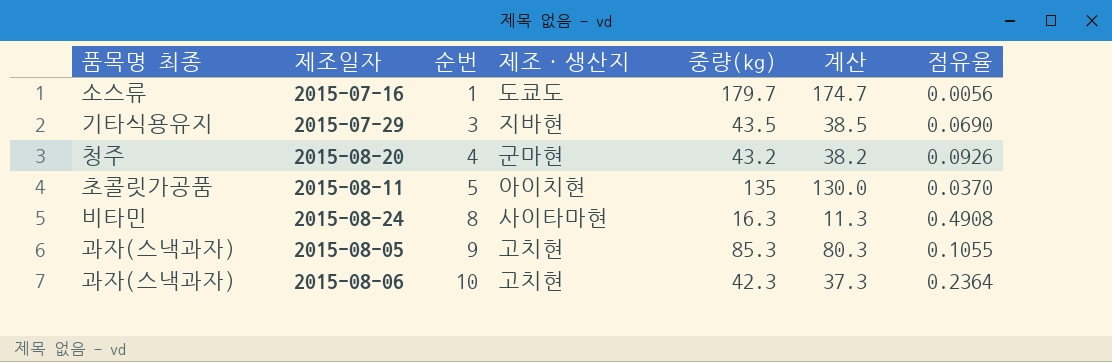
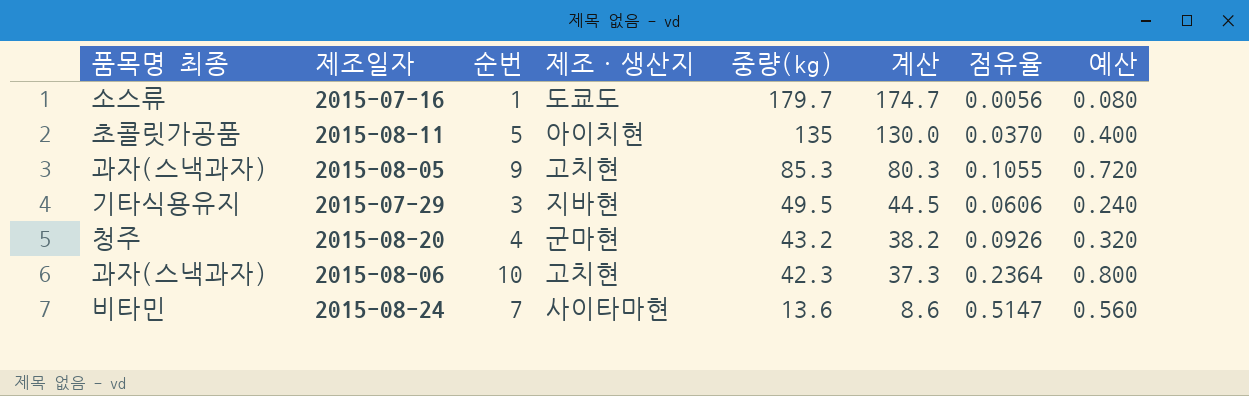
row order: 순번 ascending -> 중량(kg) descending
column 예산 | formula: none -> [순번] * 0.08
2015-07-29 | 중량(kg): 43.5 -> 49.5
2015-07-29 | 계산: 38.5 -> 44.5
2015-07-29 | 점유율: 0.0690 -> 0.0606
2015-08-24 | 순번: 8 -> 7
2015-08-24 | 중량(kg): 16.3 -> 13.6
2015-08-24 | 계산: 11.3 -> 8.6
2015-08-24 | 점유율: 0.4908 -> 0.5147

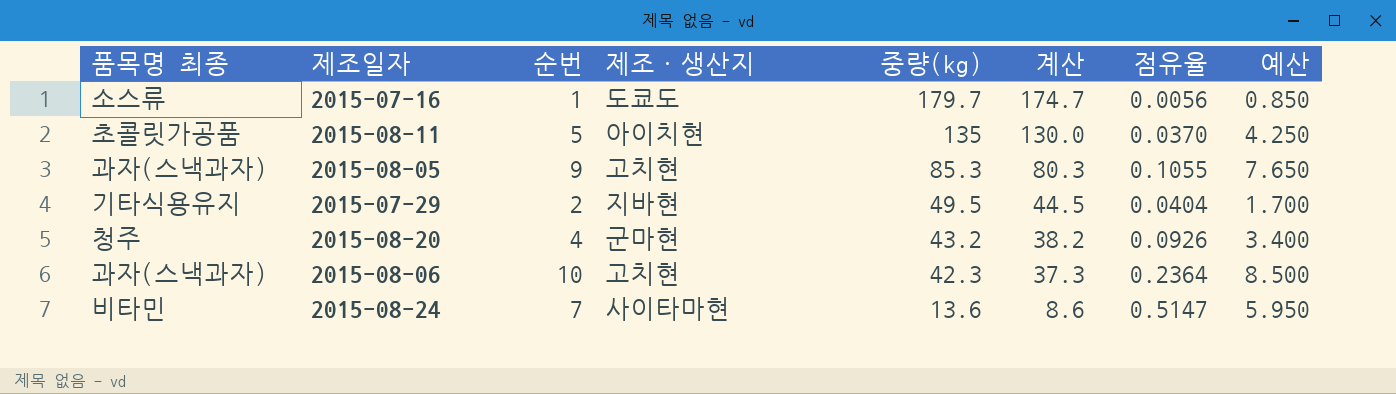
column 예산 | formula: [순번] * 0.08 -> [순번] * 0.85
2015-07-29 | 순번: 3 -> 2
2015-07-29 | 점유율: 0.0606 -> 0.0404

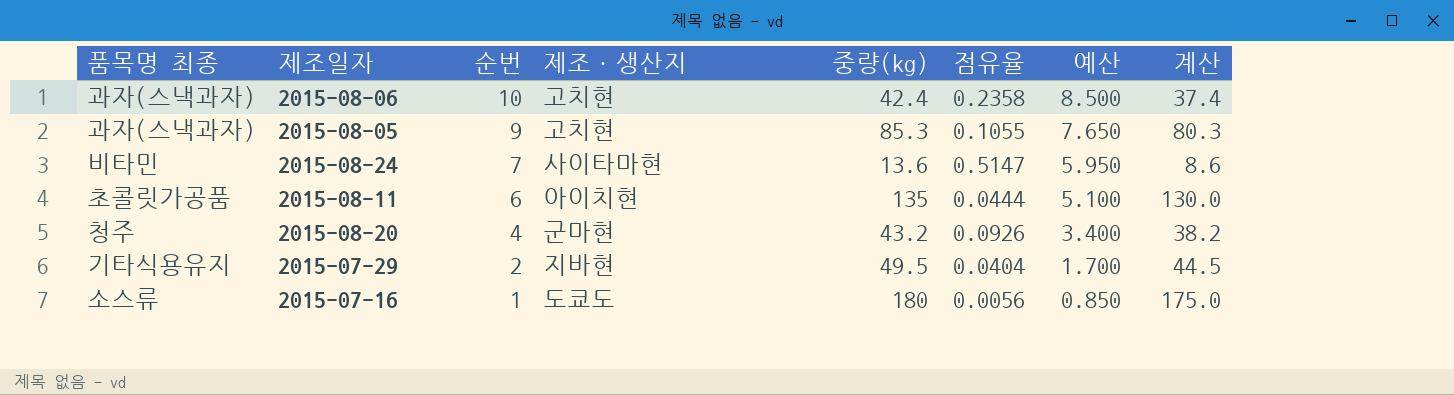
row order: 중량(kg) descending -> 순번 descending
column 계산 | position: 6 -> 8
2015-08-06 | 중량(kg): 42.3 -> 42.4
2015-08-06 | 점유율: 0.2364 -> 0.2358
2015-08-06 | 계산: 37.3 -> 37.4
2015-08-11 | 순번: 5 -> 6
2015-08-11 | 점유율: 0.0370 -> 0.0444
2015-08-11 | 예산: 4.250 -> 5.100
2015-07-16 | 중량(kg): 179.7 -> 180
2015-07-16 | 계산: 174.7 -> 175.0

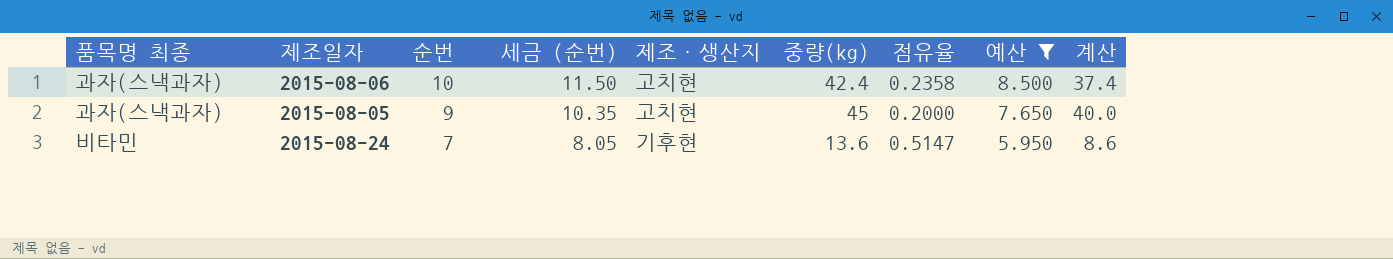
filter: none -> 예산 >= 5.950
column 세금 (순번) | formula: none -> [순번] * 1.15
2015-08-05 | 중량(kg): 85.3 -> 45
2015-08-05 | 점유율: 0.1055 -> 0.2000
2015-08-05 | 계산: 80.3 -> 40.0
2015-08-24 | 제조·생산지: 사이타마현 -> 기후현

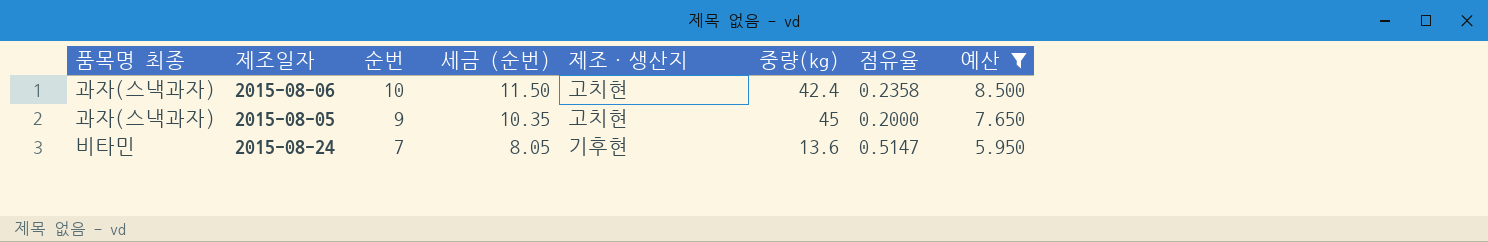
column 계산 | formula: [중량(kg)] - 5 -> none

